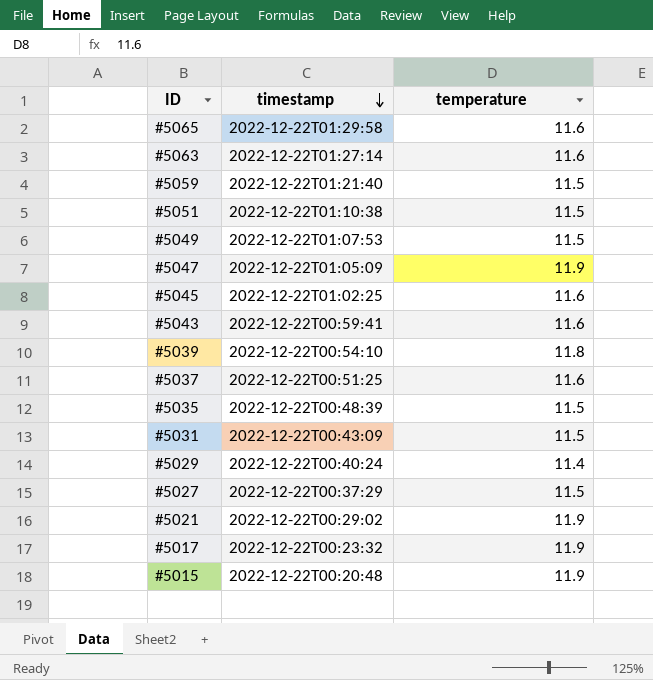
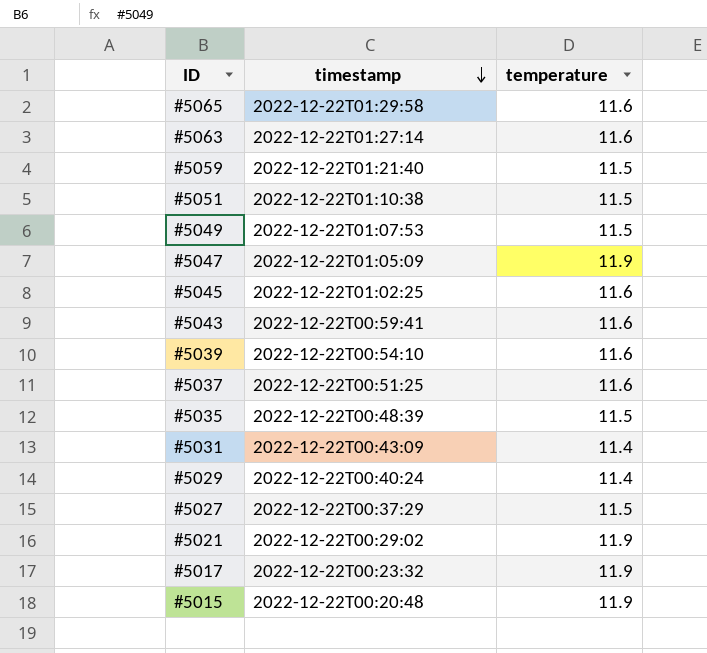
#5039 | temperature: 11.8 -> 11.6
#5031 | temperature: 11.5 -> 11.4

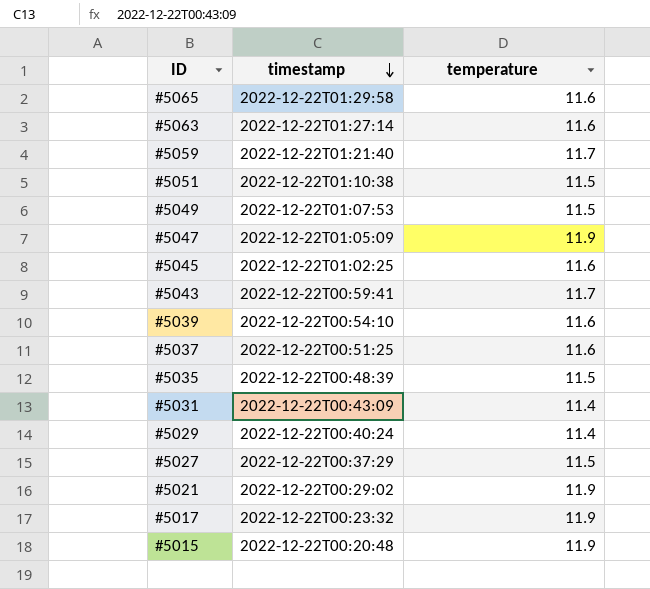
#5059 | temperature: 11.5 -> 11.7
#5043 | temperature: 11.6 -> 11.7

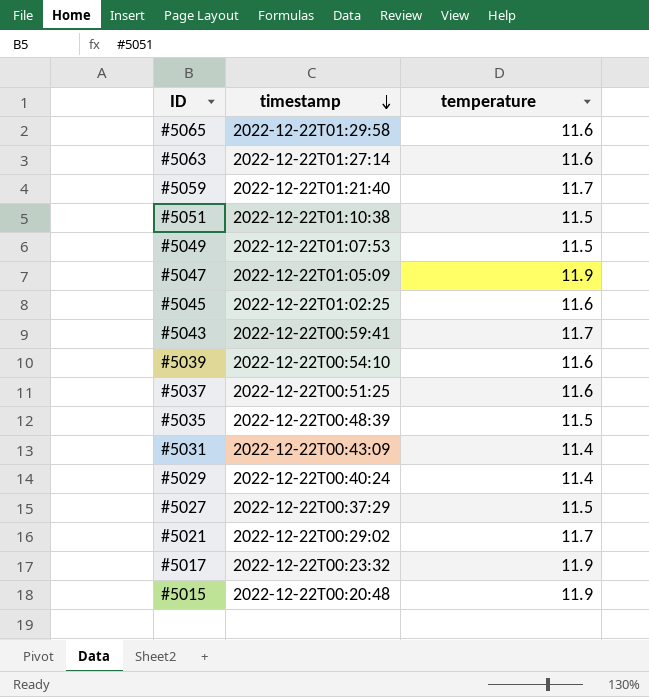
#5021 | temperature: 11.9 -> 11.7

